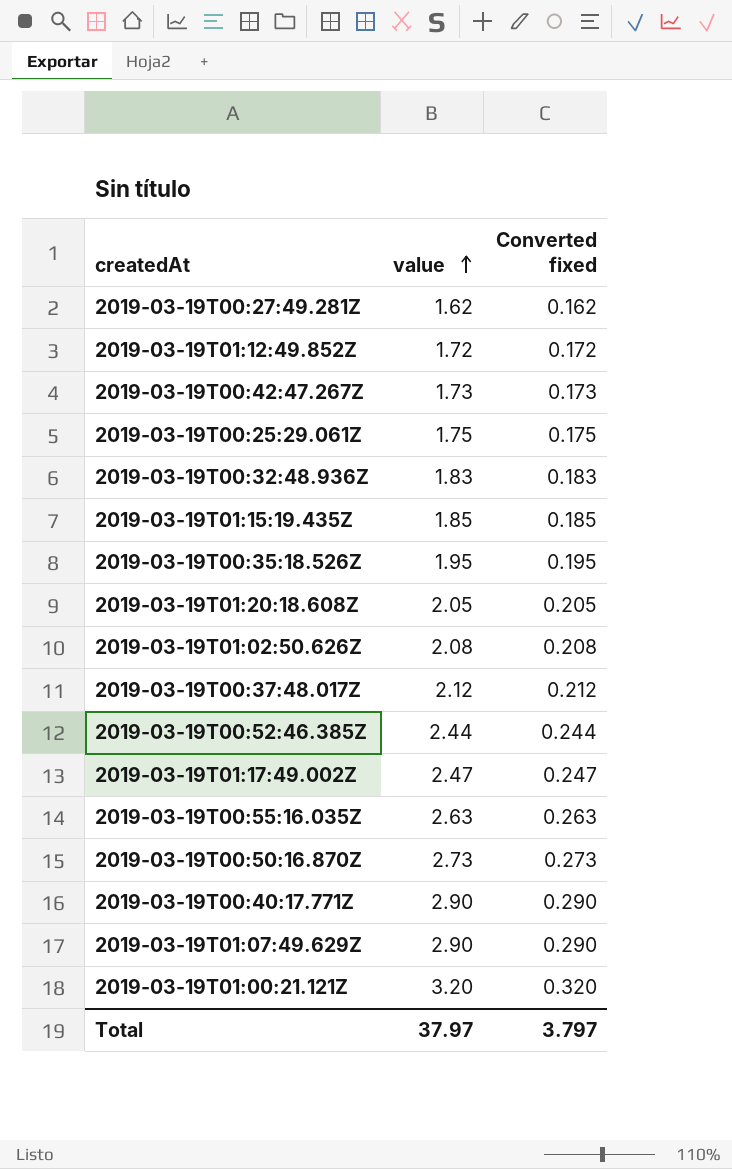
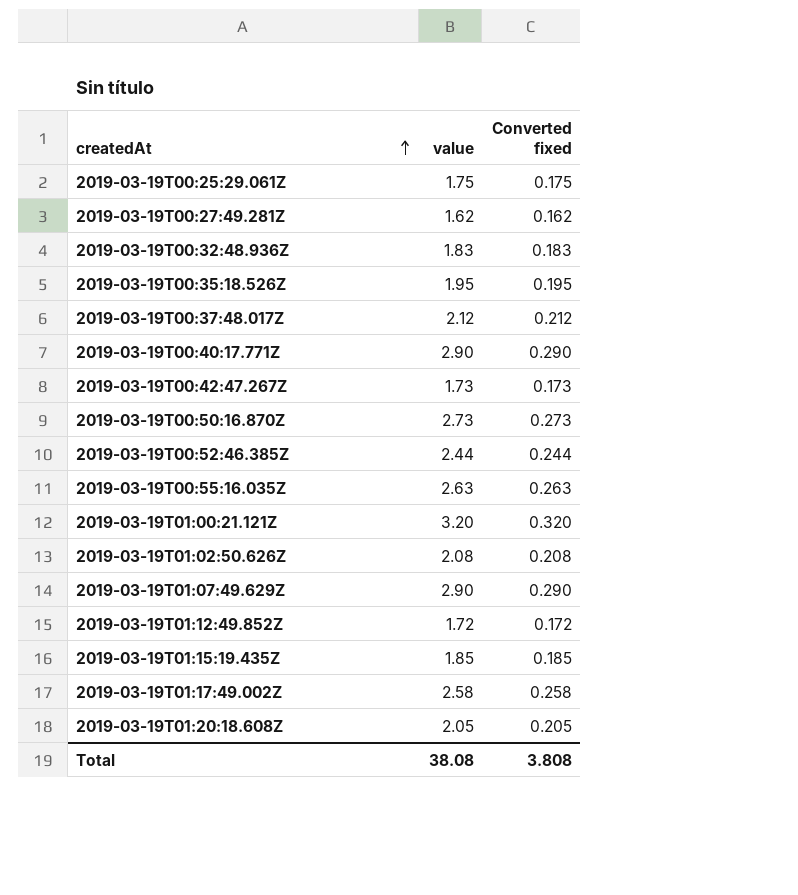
row order: value ascending -> createdAt ascending
2019-03-19T01:17:49.002Z | value: 2.47 -> 2.58
2019-03-19T01:17:49.002Z | Converted fixed: 0.247 -> 0.258
Total | value: 37.97 -> 38.08
Total | Converted fixed: 3.797 -> 3.808

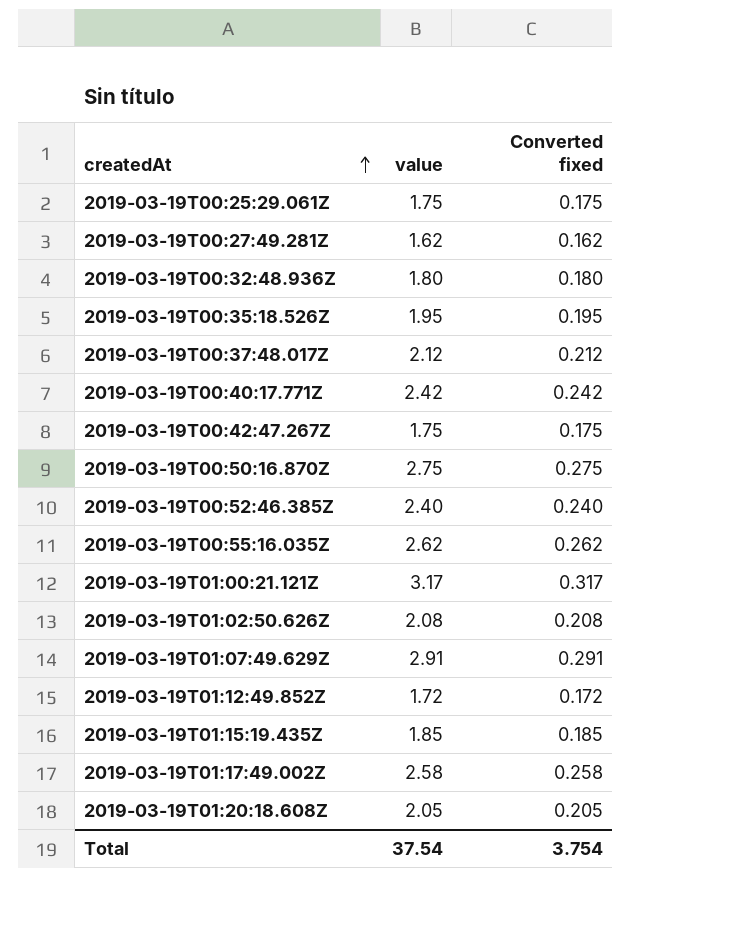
2019-03-19T00:32:48.936Z | value: 1.83 -> 1.80
2019-03-19T00:32:48.936Z | Converted fixed: 0.183 -> 0.180
2019-03-19T00:40:17.771Z | value: 2.90 -> 2.42
2019-03-19T00:40:17.771Z | Converted fixed: 0.290 -> 0.242
2019-03-19T00:42:47.267Z | value: 1.73 -> 1.75
2019-03-19T00:42:47.267Z | Converted fixed: 0.173 -> 0.175
2019-03-19T00:50:16.870Z | value: 2.73 -> 2.75
2019-03-19T00:50:16.870Z | Converted fixed: 0.273 -> 0.275
2019-03-19T00:52:46.385Z | value: 2.44 -> 2.40
2019-03-19T00:52:46.385Z | Converted fixed: 0.244 -> 0.240
2019-03-19T00:55:16.035Z | value: 2.63 -> 2.62
2019-03-19T00:55:16.035Z | Converted fixed: 0.263 -> 0.262
2019-03-19T01:00:21.121Z | value: 3.20 -> 3.17
2019-03-19T01:00:21.121Z | Converted fixed: 0.320 -> 0.317
2019-03-19T01:07:49.629Z | value: 2.90 -> 2.91
2019-03-19T01:07:49.629Z | Converted fixed: 0.290 -> 0.291
Total | value: 38.08 -> 37.54
Total | Converted fixed: 3.808 -> 3.754

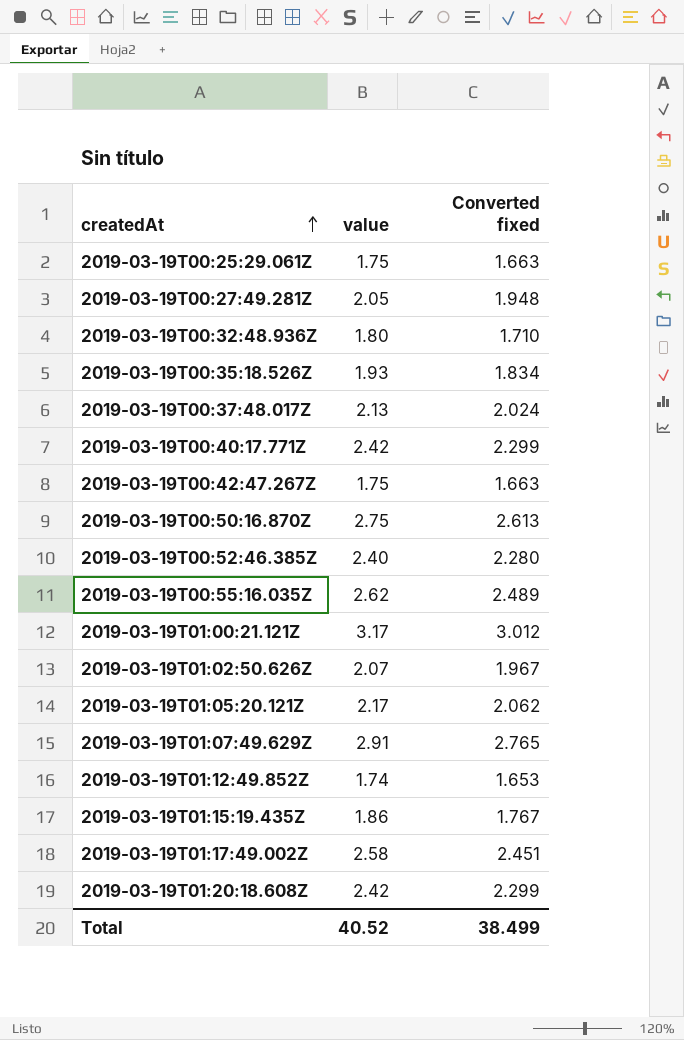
column Converted fixed | formula: [value] * 0.1 -> [value] * 0.95
2019-03-19T00:27:49.281Z | value: 1.62 -> 2.05
2019-03-19T00:35:18.526Z | value: 1.95 -> 1.93
2019-03-19T00:37:48.017Z | value: 2.12 -> 2.13
2019-03-19T01:02:50.626Z | value: 2.08 -> 2.07
row 2019-03-19T01:05:20.121Z: none -> 2.17 | 2.062
2019-03-19T01:12:49.852Z | value: 1.72 -> 1.74
2019-03-19T01:15:19.435Z | value: 1.85 -> 1.86
2019-03-19T01:20:18.608Z | value: 2.05 -> 2.42
Total | value: 37.54 -> 40.52
Total | Converted fixed: 3.754 -> 38.499

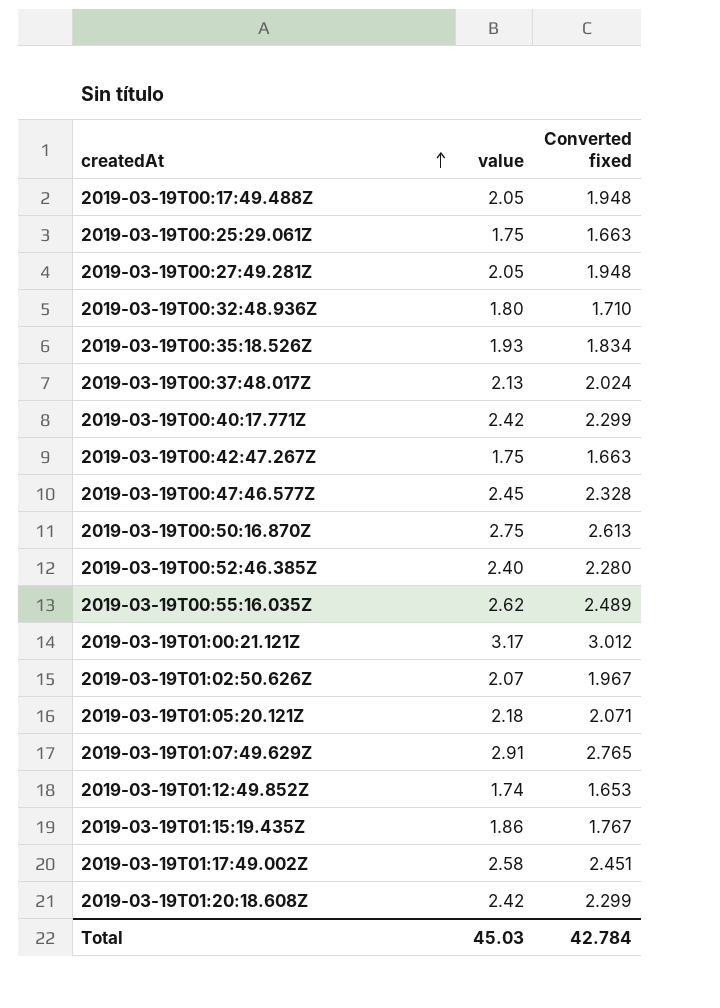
row 2019-03-19T00:17:49.488Z: none -> 2.05 | 1.948
row 2019-03-19T00:47:46.577Z: none -> 2.45 | 2.328
2019-03-19T01:05:20.121Z | value: 2.17 -> 2.18
2019-03-19T01:05:20.121Z | Converted fixed: 2.062 -> 2.071
Total | value: 40.52 -> 45.03
Total | Converted fixed: 38.499 -> 42.784

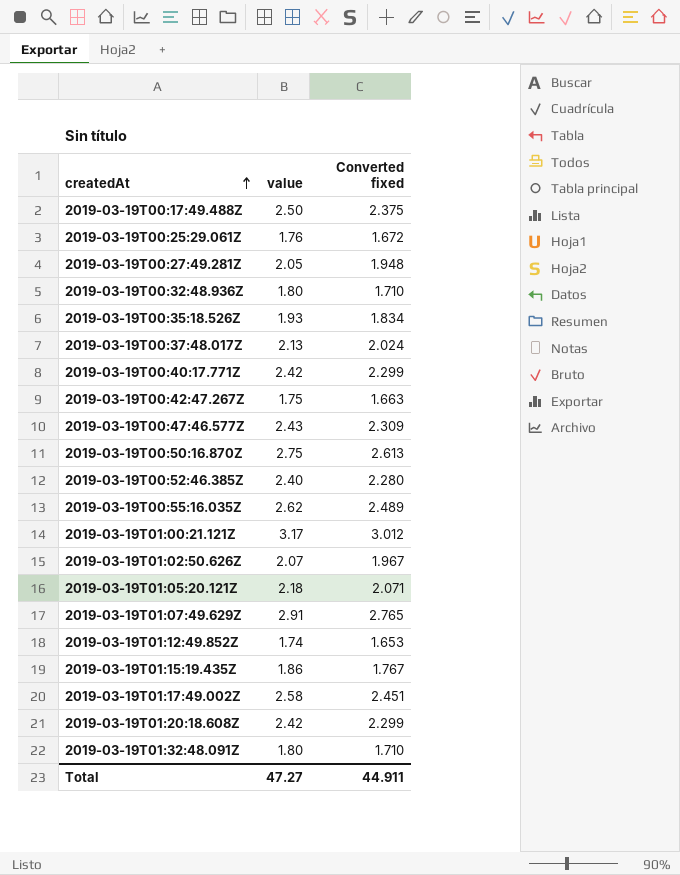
2019-03-19T00:17:49.488Z | value: 2.05 -> 2.50
2019-03-19T00:17:49.488Z | Converted fixed: 1.948 -> 2.375
2019-03-19T00:25:29.061Z | value: 1.75 -> 1.76
2019-03-19T00:25:29.061Z | Converted fixed: 1.663 -> 1.672
2019-03-19T00:47:46.577Z | value: 2.45 -> 2.43
2019-03-19T00:47:46.577Z | Converted fixed: 2.328 -> 2.309
row 2019-03-19T01:32:48.091Z: none -> 1.80 | 1.710
Total | value: 45.03 -> 47.27
Total | Converted fixed: 42.784 -> 44.911

